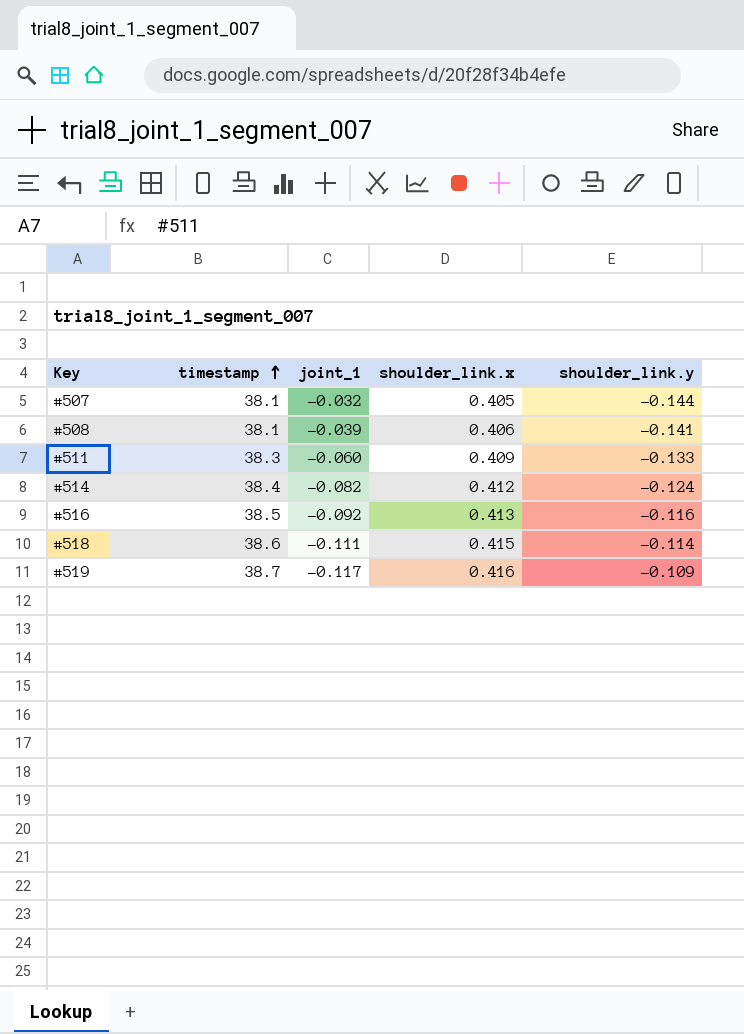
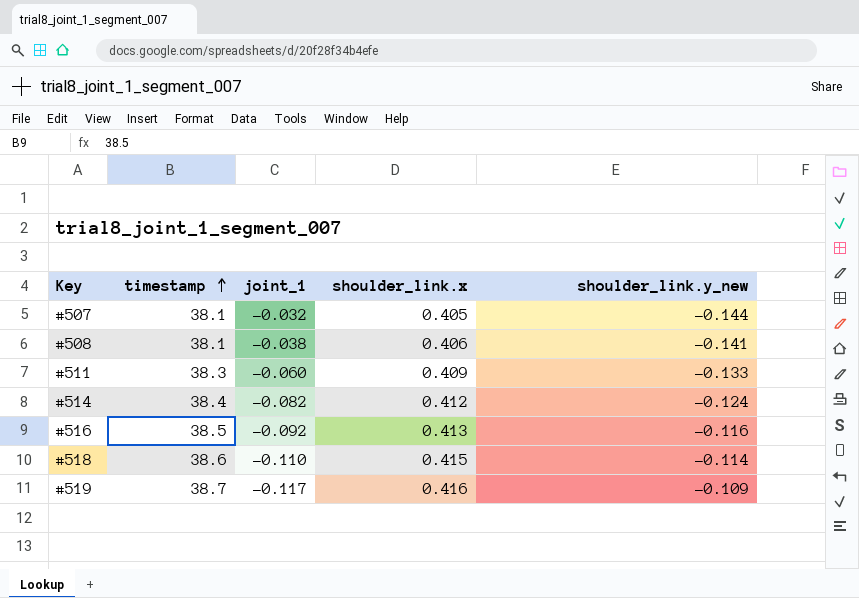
column name: shoulder_link.y -> shoulder_link.y_new
#508 | joint_1: -0.039 -> -0.038
#518 | joint_1: -0.111 -> -0.110

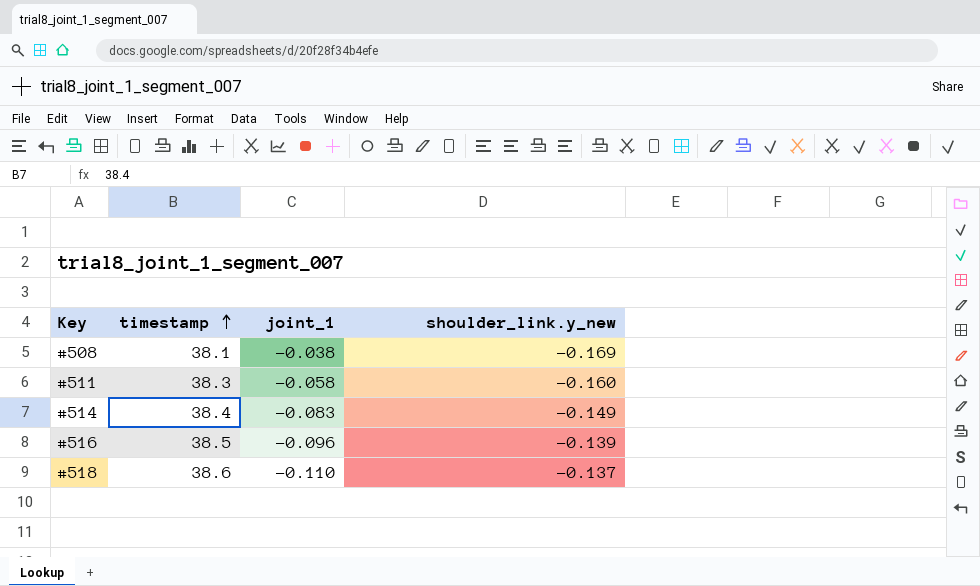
column shoulder_link.x | position: 4 -> none
row #507: 38.1 | -0.032 | 0.405 | -0.144 -> none
row #519: 38.7 | -0.117 | 0.416 | -0.109 -> none
#508 | shoulder_link.y_new: -0.141 -> -0.169
#511 | joint_1: -0.060 -> -0.058
#511 | shoulder_link.y_new: -0.133 -> -0.160
#514 | joint_1: -0.082 -> -0.083
#514 | shoulder_link.y_new: -0.124 -> -0.149
#516 | joint_1: -0.092 -> -0.096
#516 | shoulder_link.y_new: -0.116 -> -0.139
#518 | shoulder_link.y_new: -0.114 -> -0.137

